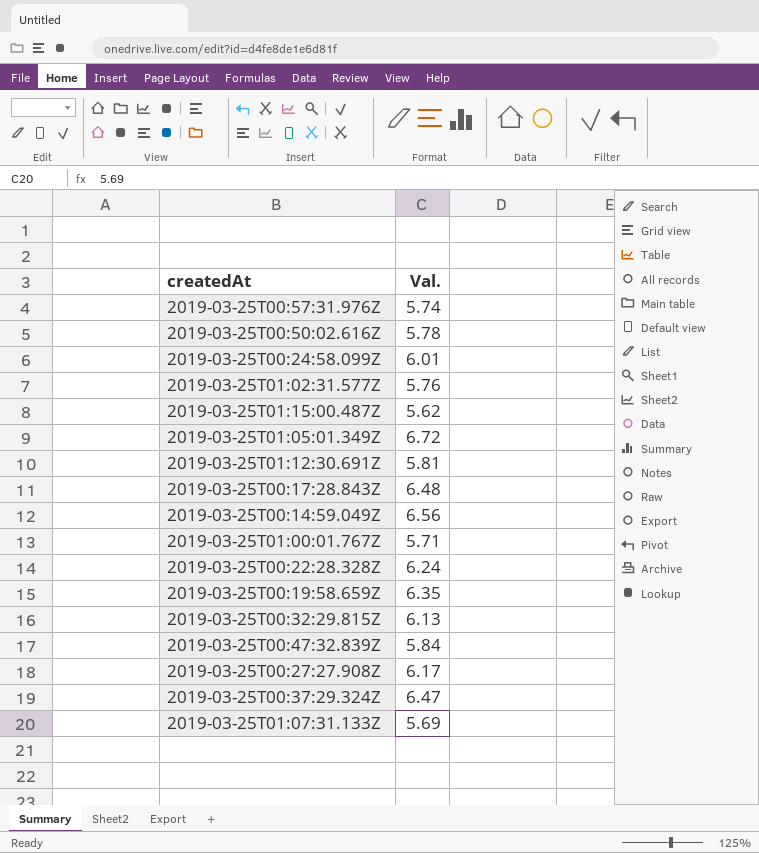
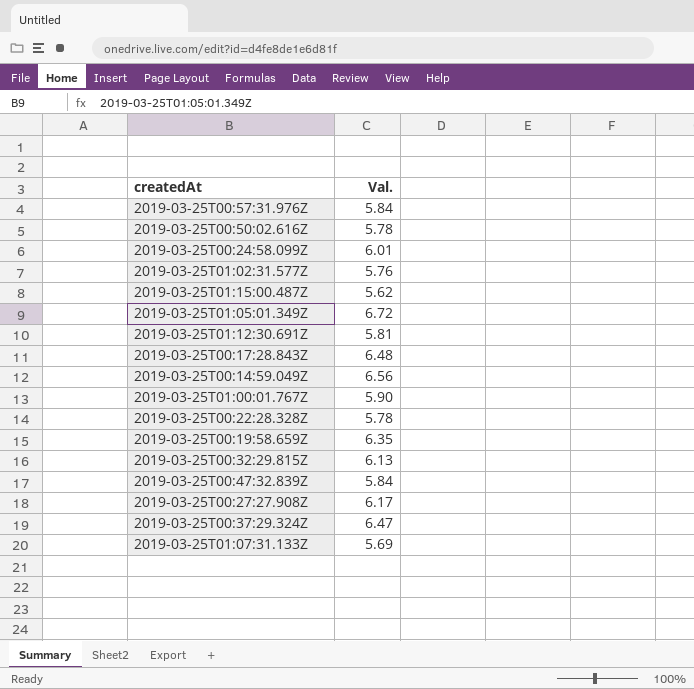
2019-03-25T00:57:31.976Z | Val.: 5.74 -> 5.84
2019-03-25T01:00:01.767Z | Val.: 5.71 -> 5.90
2019-03-25T00:22:28.328Z | Val.: 6.24 -> 5.78

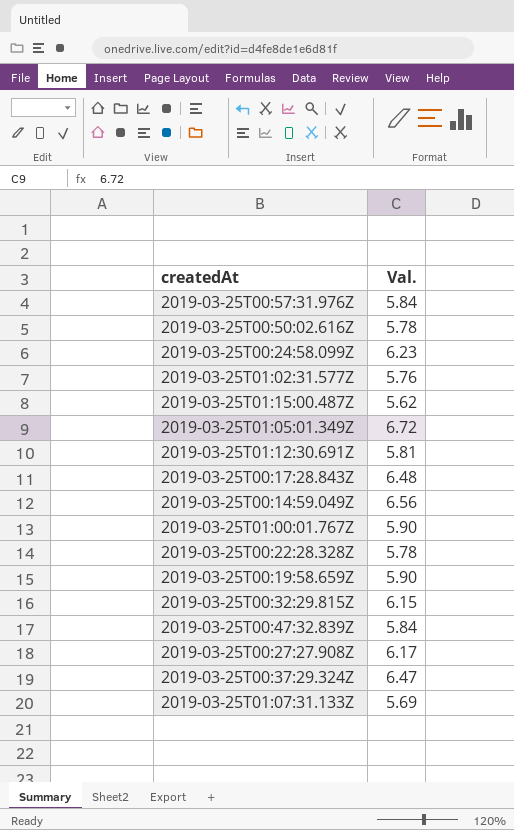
2019-03-25T00:24:58.099Z | Val.: 6.01 -> 6.23
2019-03-25T00:19:58.659Z | Val.: 6.35 -> 5.90
2019-03-25T00:32:29.815Z | Val.: 6.13 -> 6.15

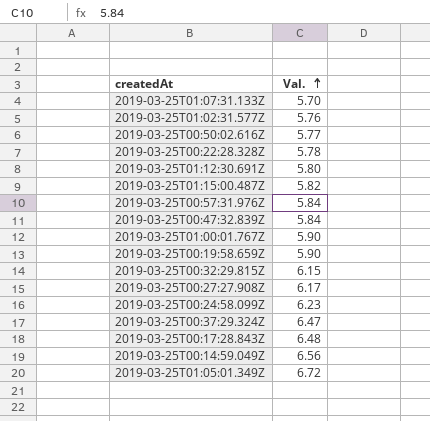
row order: none -> Val. ascending
2019-03-25T01:07:31.133Z | Val.: 5.69 -> 5.70
2019-03-25T00:50:02.616Z | Val.: 5.78 -> 5.77
2019-03-25T01:12:30.691Z | Val.: 5.81 -> 5.80
2019-03-25T01:15:00.487Z | Val.: 5.62 -> 5.82

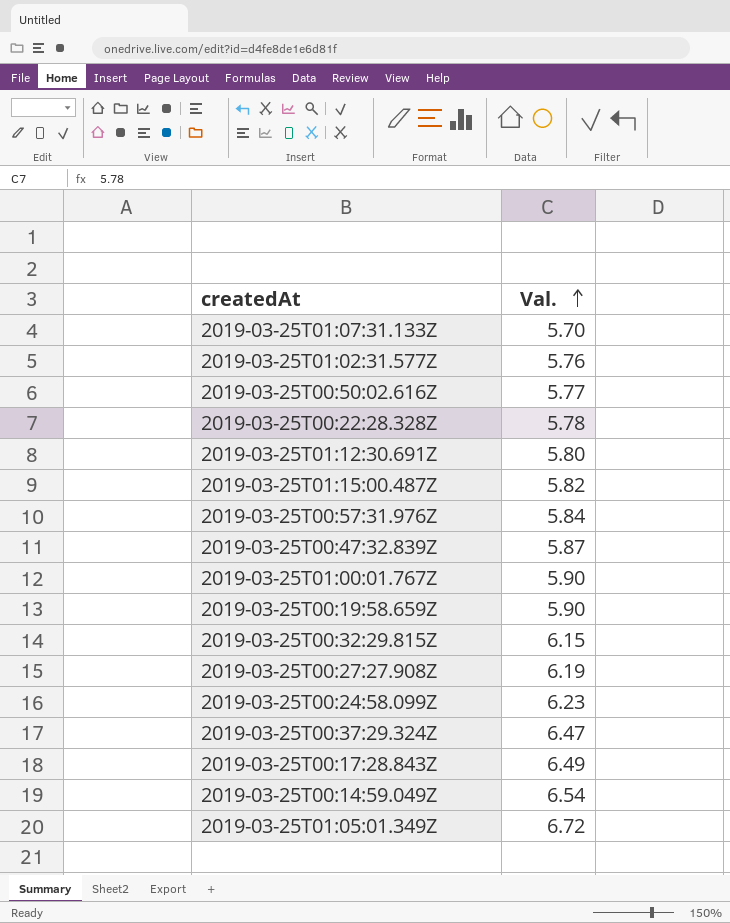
2019-03-25T00:47:32.839Z | Val.: 5.84 -> 5.87
2019-03-25T00:27:27.908Z | Val.: 6.17 -> 6.19
2019-03-25T00:17:28.843Z | Val.: 6.48 -> 6.49
2019-03-25T00:14:59.049Z | Val.: 6.56 -> 6.54

